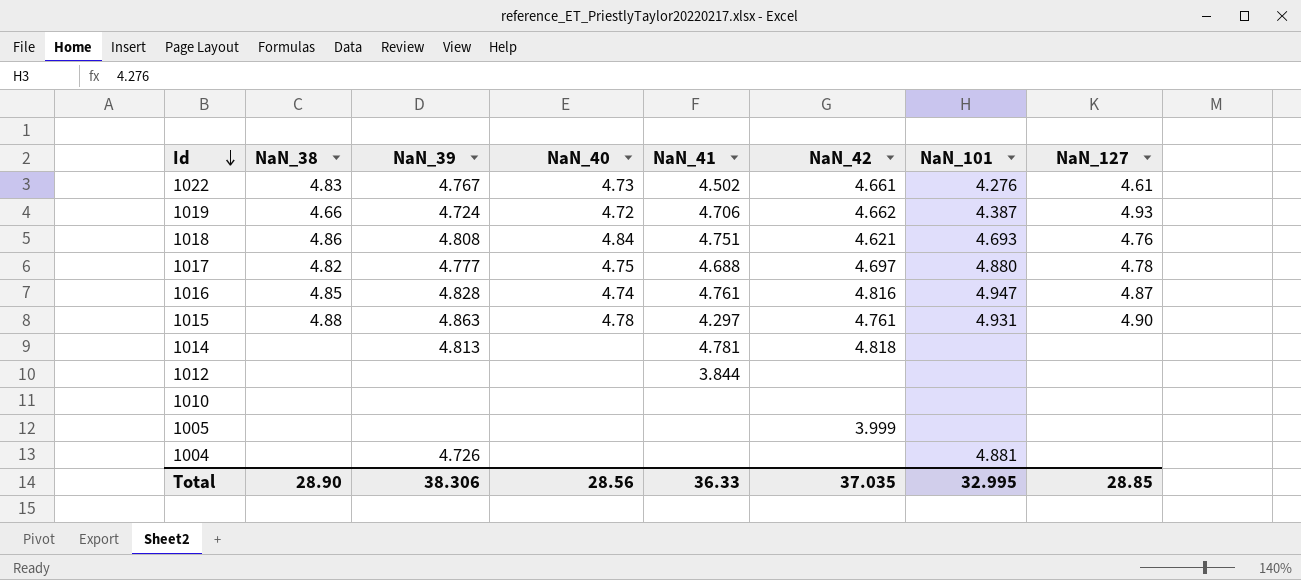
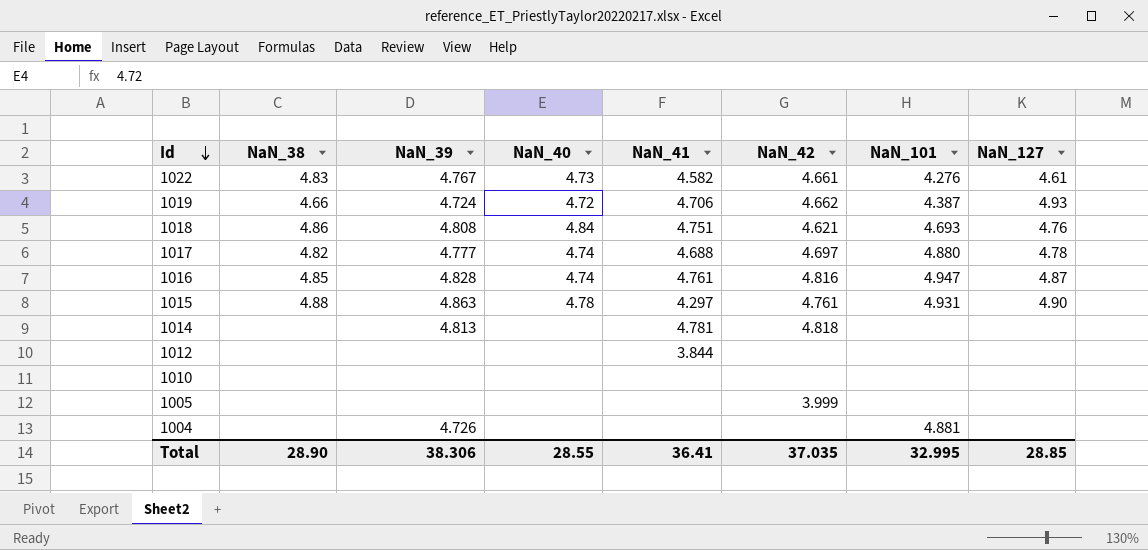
1022 | NaN_41: 4.502 -> 4.582
1017 | NaN_40: 4.75 -> 4.74
Total | NaN_40: 28.56 -> 28.55
Total | NaN_41: 36.33 -> 36.41

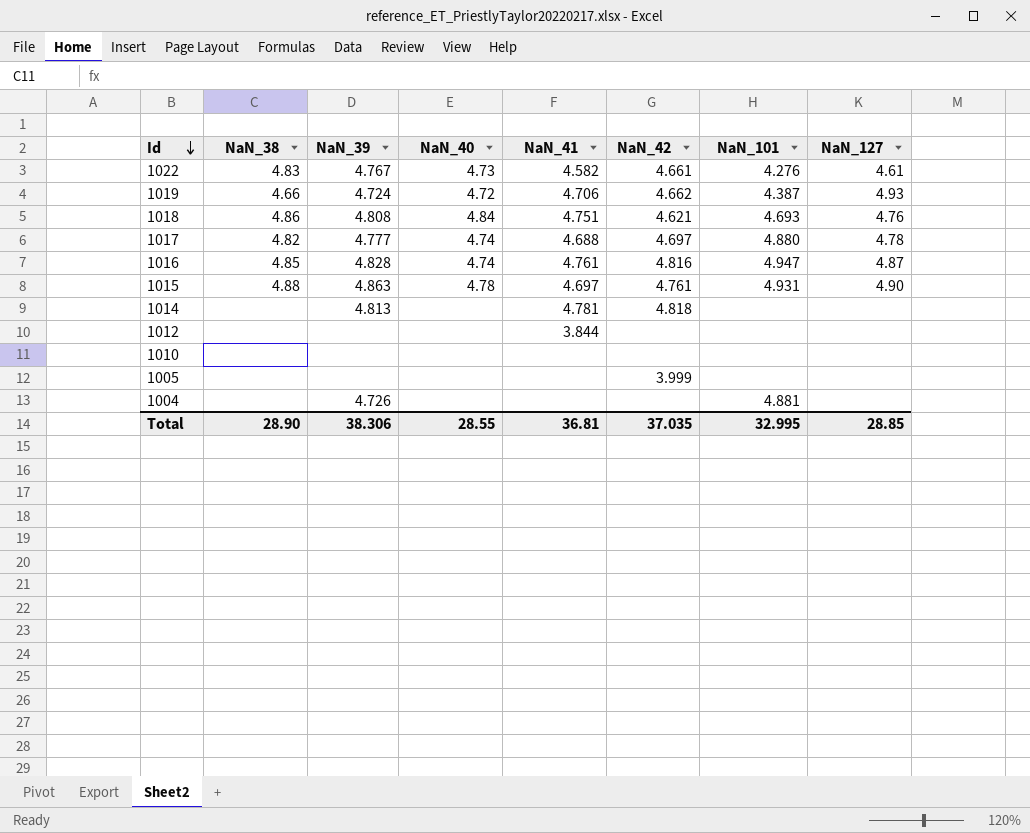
1015 | NaN_41: 4.297 -> 4.697
Total | NaN_41: 36.41 -> 36.81

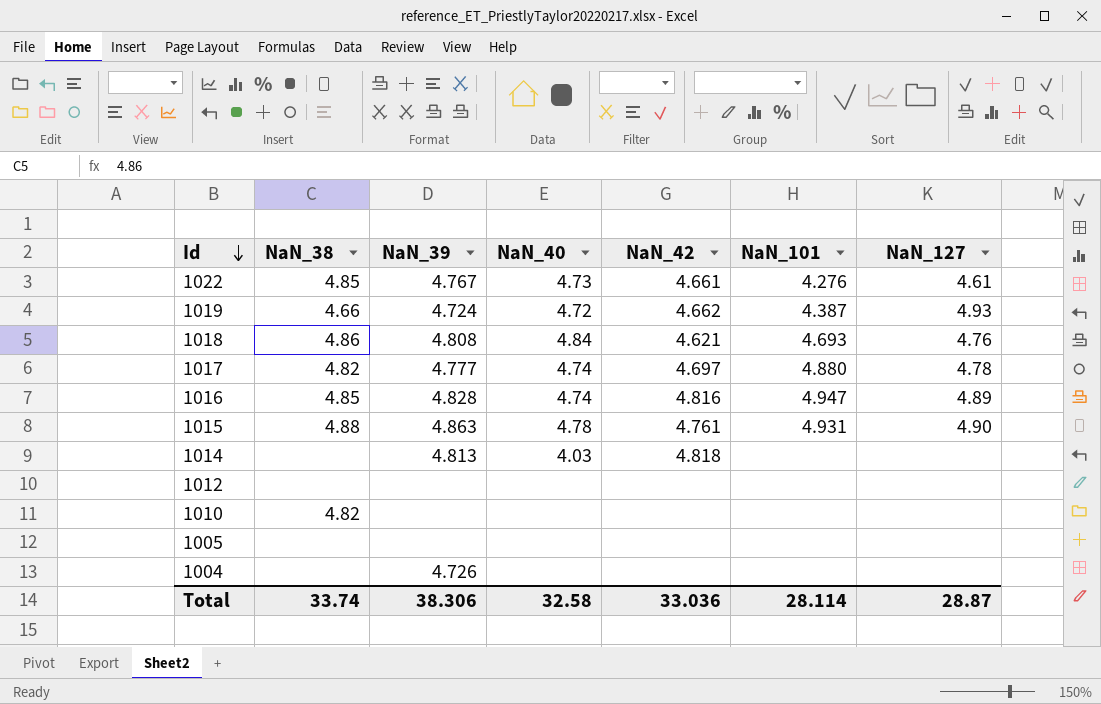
column NaN_41 | position: 5 -> none
1022 | NaN_38: 4.83 -> 4.85
1016 | NaN_127: 4.87 -> 4.89
1014 | NaN_40: none -> 4.03
1010 | NaN_38: none -> 4.82
1005 | NaN_42: 3.999 -> none
1004 | NaN_101: 4.881 -> none
Total | NaN_38: 28.90 -> 33.74
Total | NaN_40: 28.55 -> 32.58
Total | NaN_42: 37.035 -> 33.036
Total | NaN_101: 32.995 -> 28.114
Total | NaN_127: 28.85 -> 28.87

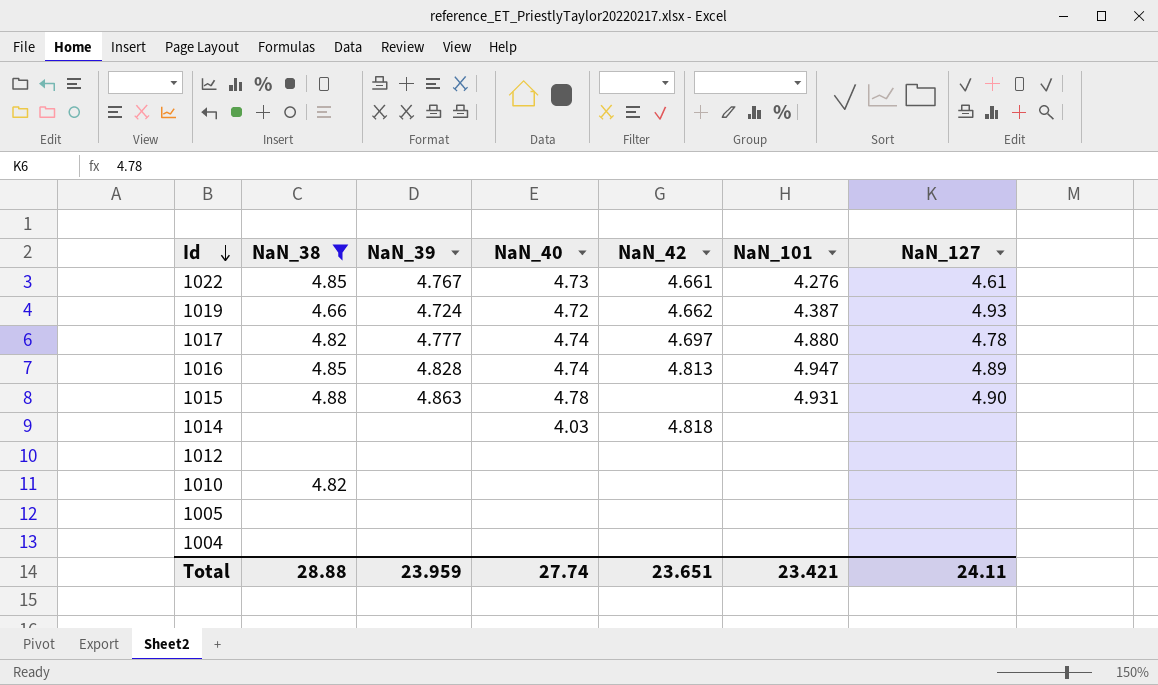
filter: none -> NaN_38 != 4.86
1016 | NaN_42: 4.816 -> 4.813
1015 | NaN_42: 4.761 -> none
1014 | NaN_39: 4.813 -> none
1004 | NaN_39: 4.726 -> none
Total | NaN_38: 33.74 -> 28.88
Total | NaN_39: 38.306 -> 23.959
Total | NaN_40: 32.58 -> 27.74
Total | NaN_42: 33.036 -> 23.651
Total | NaN_101: 28.114 -> 23.421
Total | NaN_127: 28.87 -> 24.11

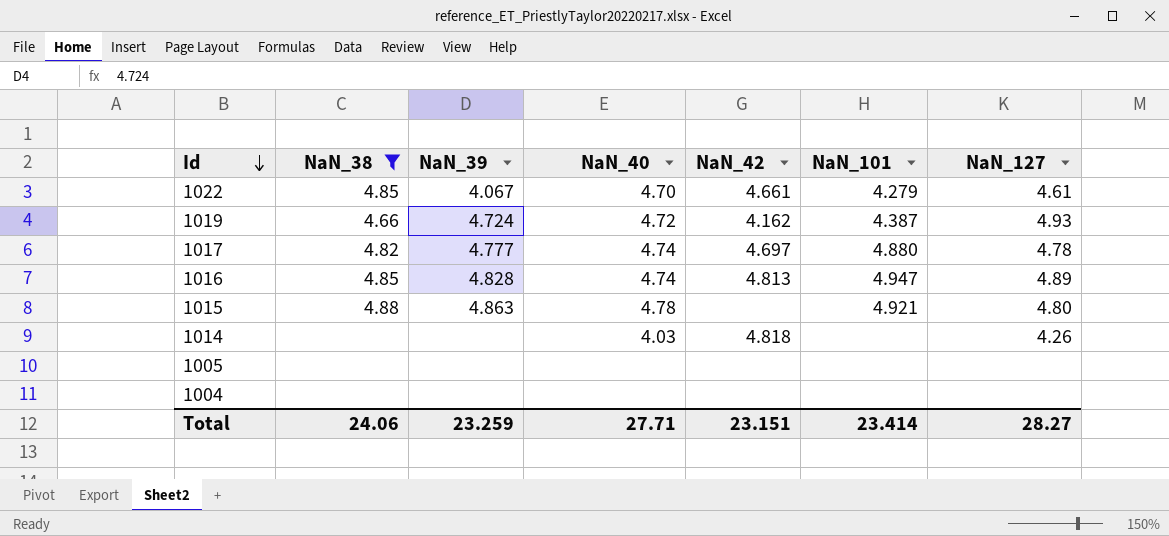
row 1012: none | none | none | none | none | none -> none
row 1010: 4.82 | none | none | none | none | none -> none
1022 | NaN_39: 4.767 -> 4.067
1022 | NaN_40: 4.73 -> 4.70
1022 | NaN_101: 4.276 -> 4.279
1019 | NaN_42: 4.662 -> 4.162
1015 | NaN_101: 4.931 -> 4.921
1015 | NaN_127: 4.90 -> 4.80
1014 | NaN_127: none -> 4.26
Total | NaN_38: 28.88 -> 24.06
Total | NaN_39: 23.959 -> 23.259
Total | NaN_40: 27.74 -> 27.71
Total | NaN_42: 23.651 -> 23.151
Total | NaN_101: 23.421 -> 23.414
Total | NaN_127: 24.11 -> 28.27

